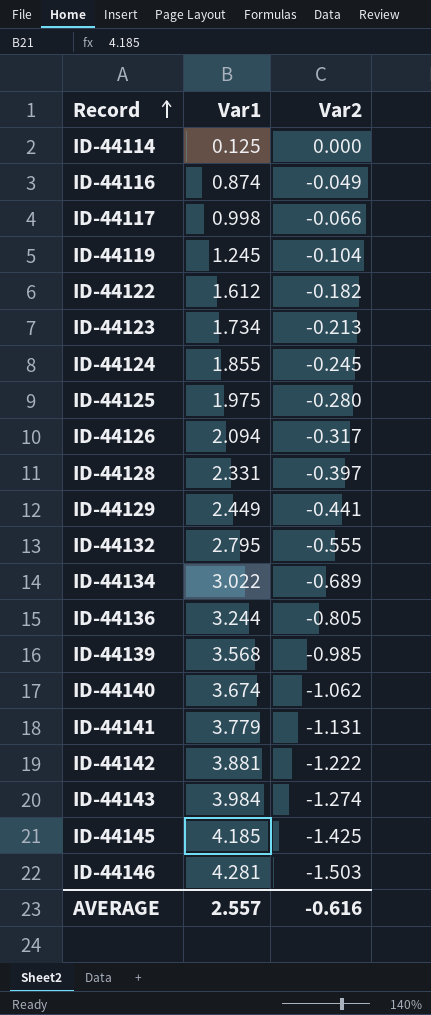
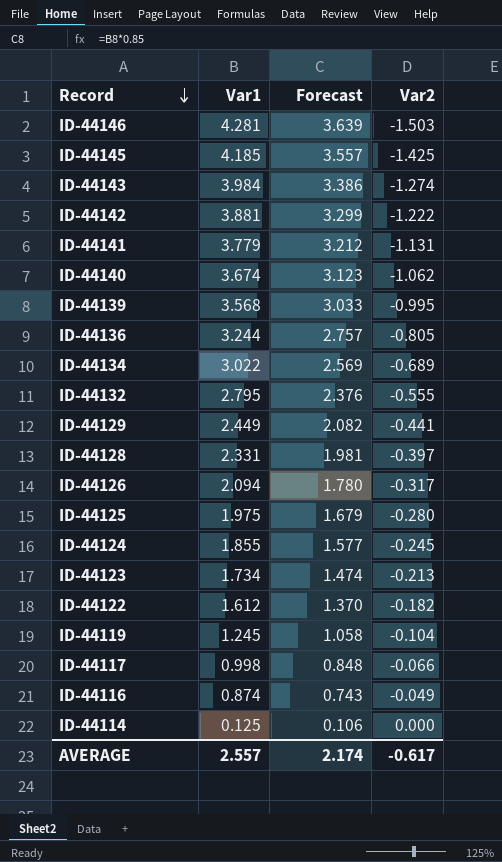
row order: Record ascending -> Record descending
column Forecast | formula: none -> [Var1] * 0.85
ID-44139 | Var2: -0.985 -> -0.995
AVERAGE | Var2: -0.616 -> -0.617

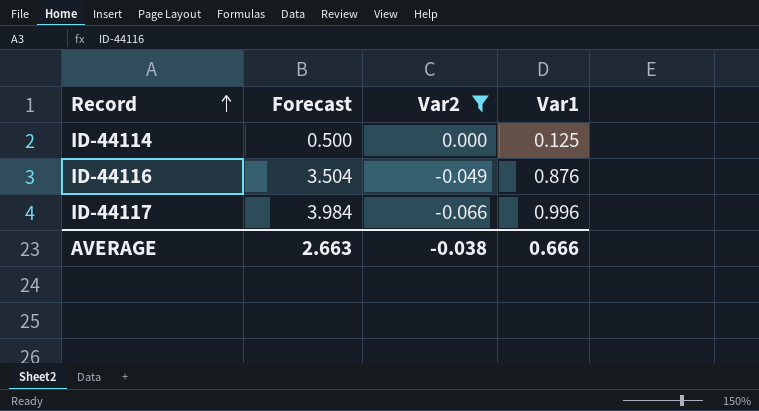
filter: none -> Var2 >= -0.066
row order: Record descending -> Record ascending
column Forecast | formula: [Var1] * 0.85 -> [Var1] * 4
column Var1 | position: 2 -> 4
ID-44116 | Var1: 0.874 -> 0.876
ID-44117 | Var1: 0.998 -> 0.996
AVERAGE | Forecast: 2.174 -> 2.663
AVERAGE | Var2: -0.617 -> -0.038
AVERAGE | Var1: 2.557 -> 0.666

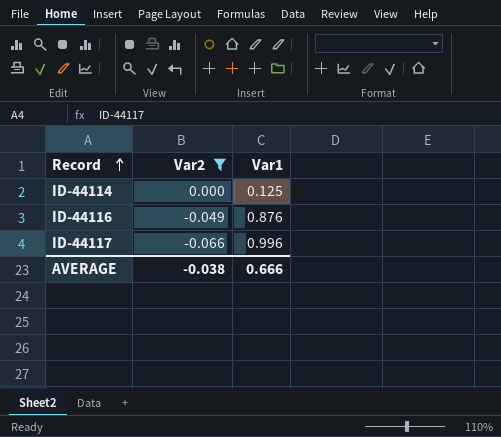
column Forecast | formula: [Var1] * 4 -> none

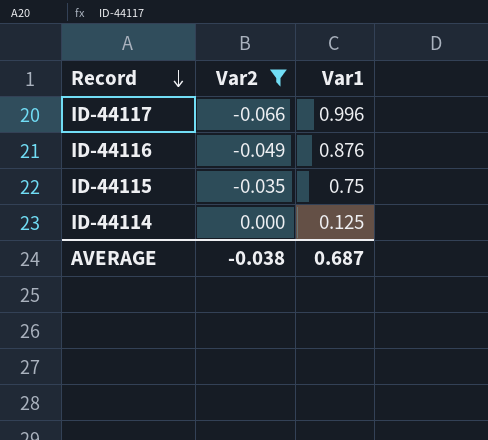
row order: Record ascending -> Record descending
row ID-44115: none -> -0.035 | 0.75
AVERAGE | Var1: 0.666 -> 0.687

